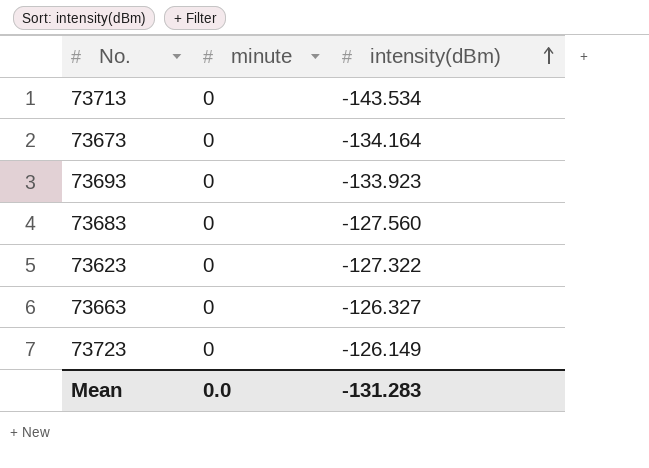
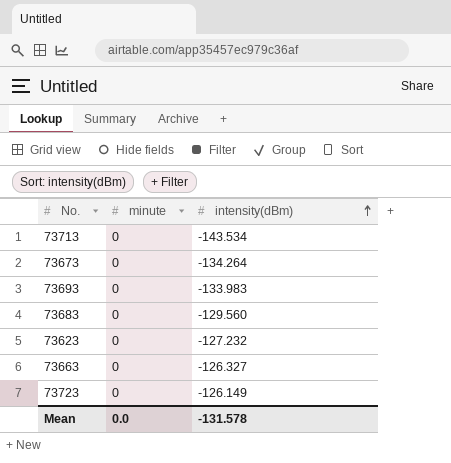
73673 | intensity(dBm): -134.164 -> -134.264
73693 | intensity(dBm): -133.923 -> -133.983
73683 | intensity(dBm): -127.560 -> -129.560
73623 | intensity(dBm): -127.322 -> -127.232
Mean | intensity(dBm): -131.283 -> -131.578

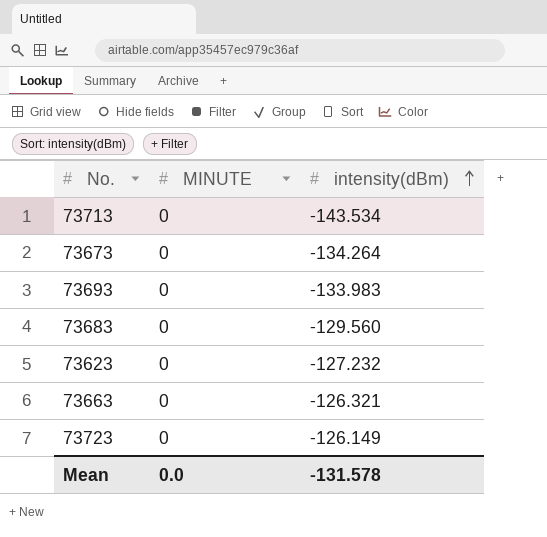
column name: minute -> MINUTE
73663 | intensity(dBm): -126.327 -> -126.321

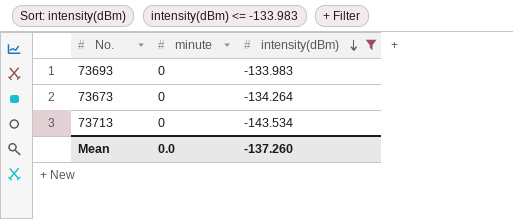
filter: none -> intensity(dBm) <= -133.983
row order: intensity(dBm) ascending -> intensity(dBm) descending
column name: MINUTE -> minute
Mean | intensity(dBm): -131.578 -> -137.260

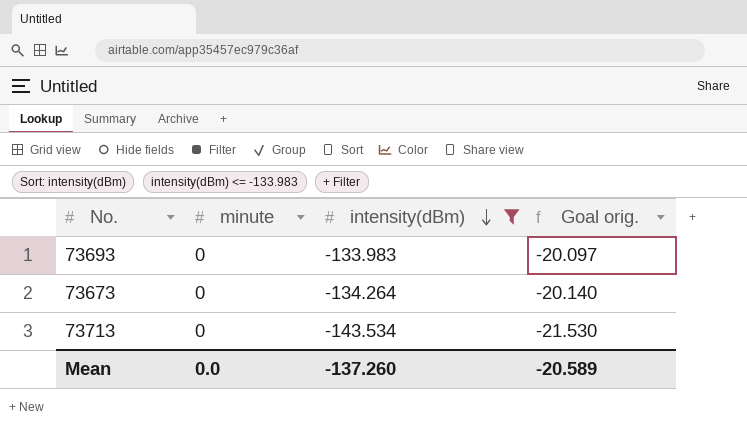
column Goal orig. | formula: none -> [intensity(dBm)] * 0.15

